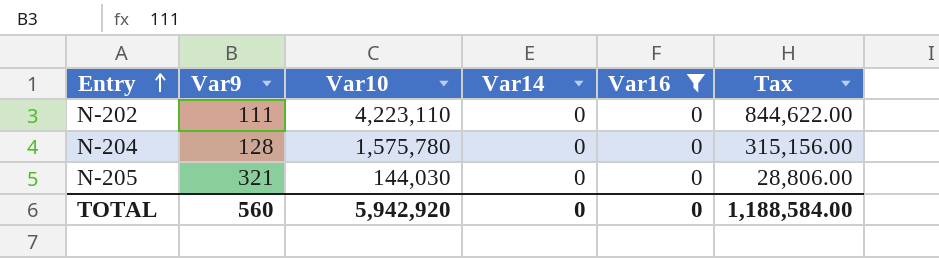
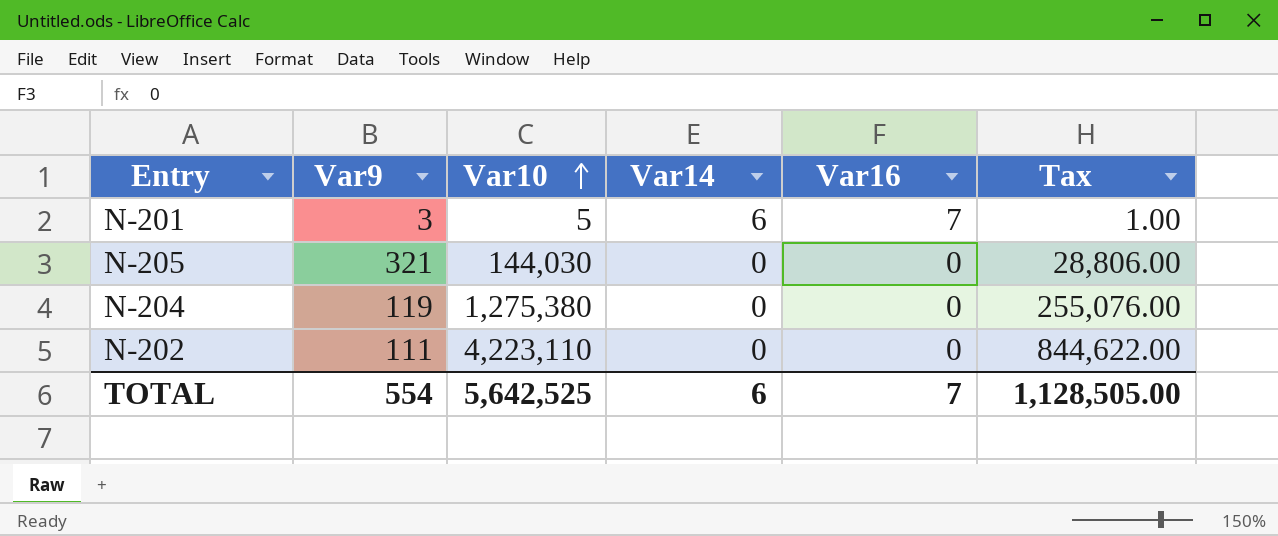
filter: Var16 = 0 -> none
row order: Entry ascending -> Var10 ascending
N-204 | Var9: 128 -> 119
N-204 | Var10: 1,575,780 -> 1,275,380
N-204 | Tax: 315,156.00 -> 255,076.00
TOTAL | Var9: 560 -> 554
TOTAL | Var10: 5,942,920 -> 5,642,525
TOTAL | Var14: 0 -> 6
TOTAL | Var16: 0 -> 7
TOTAL | Tax: 1,188,584.00 -> 1,128,505.00

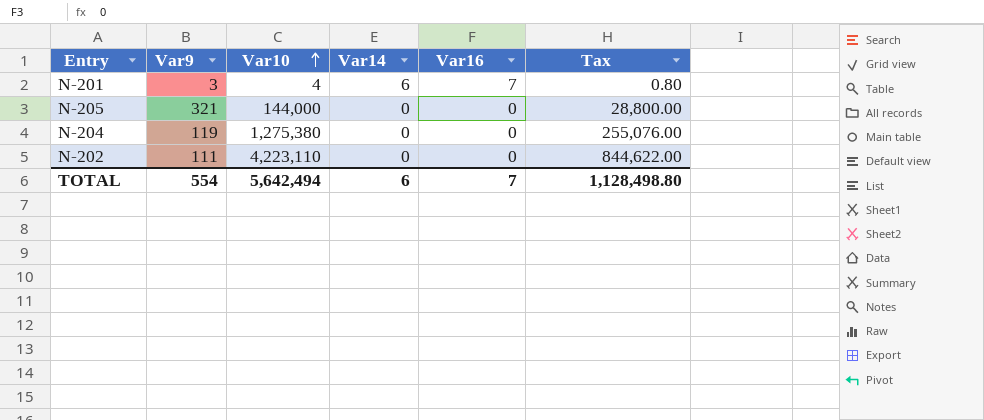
N-201 | Var10: 5 -> 4
N-201 | Tax: 1.00 -> 0.80
N-205 | Var10: 144,030 -> 144,000
N-205 | Tax: 28,806.00 -> 28,800.00
TOTAL | Var10: 5,642,525 -> 5,642,494
TOTAL | Tax: 1,128,505.00 -> 1,128,498.80

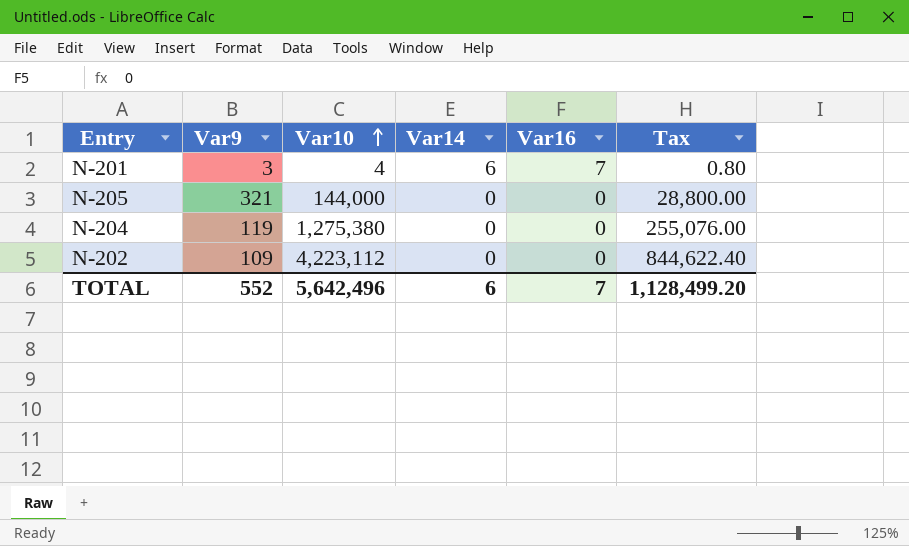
N-202 | Var9: 111 -> 109
N-202 | Var10: 4,223,110 -> 4,223,112
N-202 | Tax: 844,622.00 -> 844,622.40
TOTAL | Var9: 554 -> 552
TOTAL | Var10: 5,642,494 -> 5,642,496
TOTAL | Tax: 1,128,498.80 -> 1,128,499.20

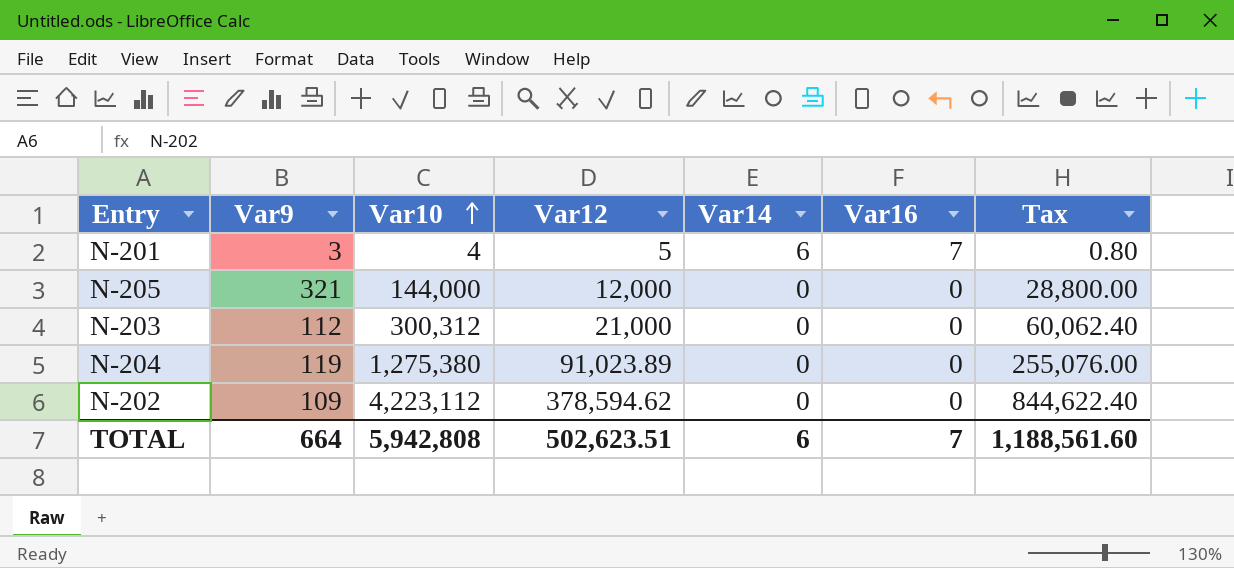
column Var12 | position: none -> 4
row N-203: none -> 112 | 300,312 | 21,000 | 0 | 0 | 60,062.40
TOTAL | Var9: 552 -> 664
TOTAL | Var10: 5,642,496 -> 5,942,808
TOTAL | Tax: 1,128,499.20 -> 1,188,561.60

